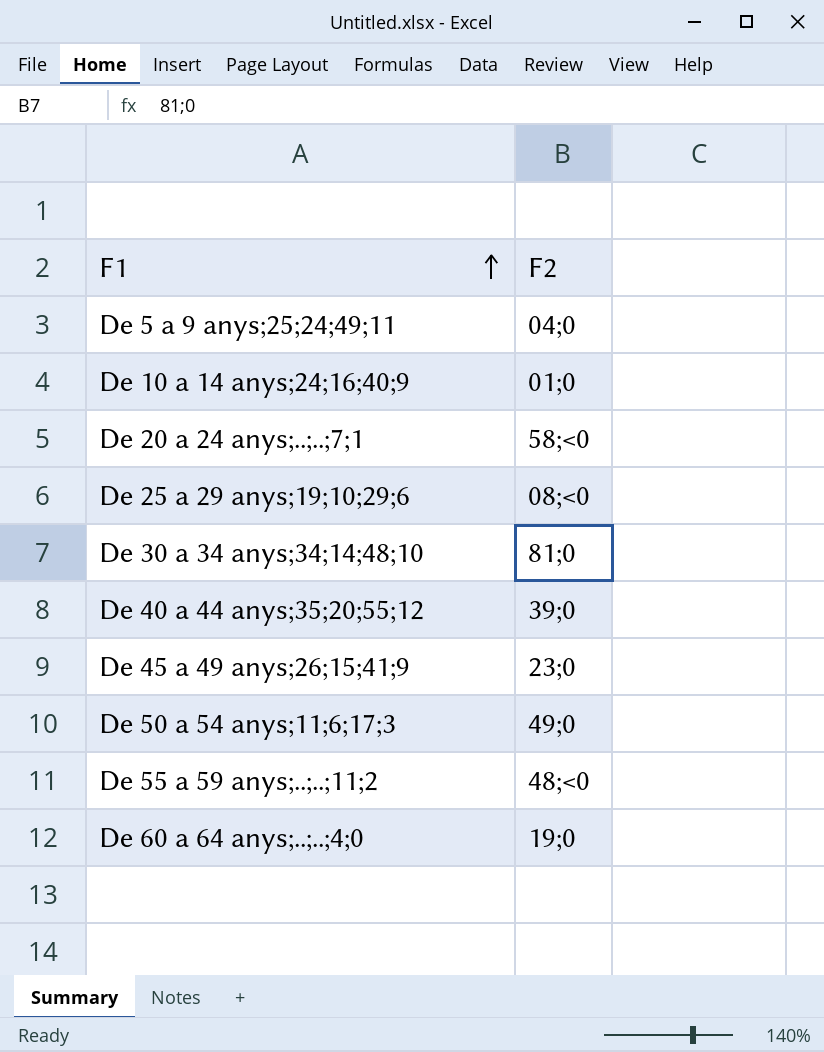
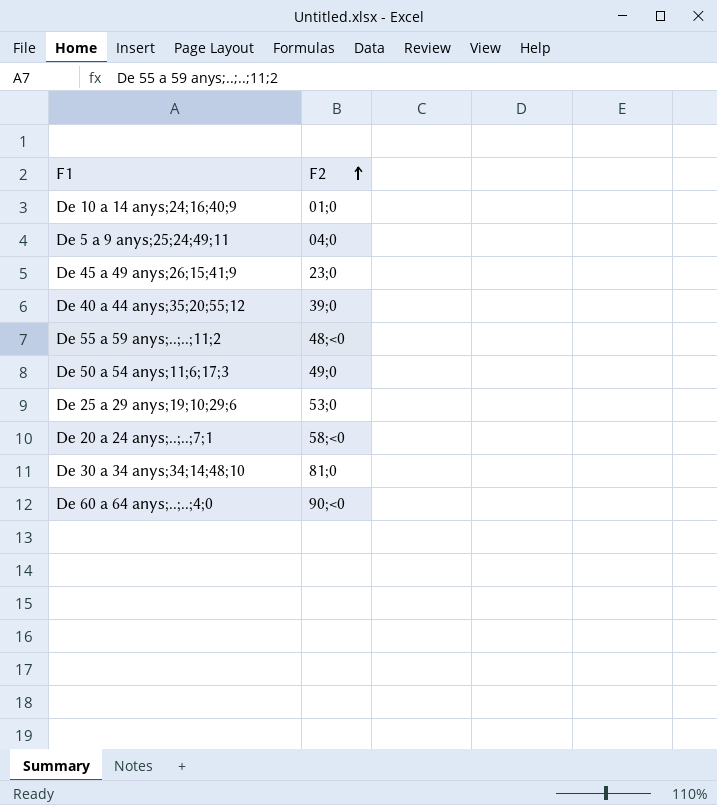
row order: F1 ascending -> F2 ascending
De 25 a 29 anys;19;10;29;6 | F2: 08;<0 -> 53;0
De 60 a 64 anys;..;..;4;0 | F2: 19;0 -> 90;<0

